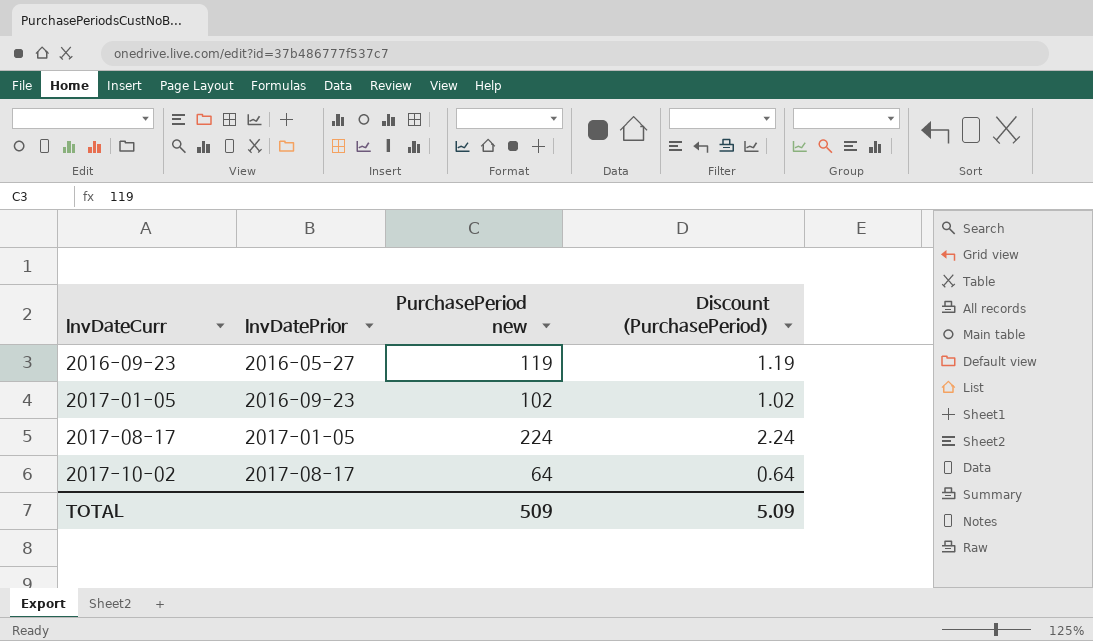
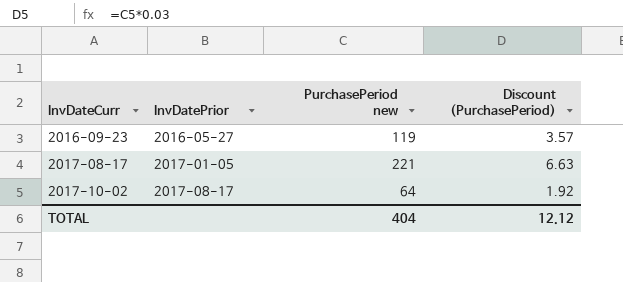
column Discount (PurchasePeriod) | formula: [PurchasePeriod new] * 0.01 -> [PurchasePeriod new] * 0.03
row 2017-01-05: 2016-09-23 | 102 | 1.02 -> none
2017-08-17 | PurchasePeriod new: 224 -> 221
TOTAL | PurchasePeriod new: 509 -> 404
TOTAL | Discount (PurchasePeriod): 5.09 -> 12.12

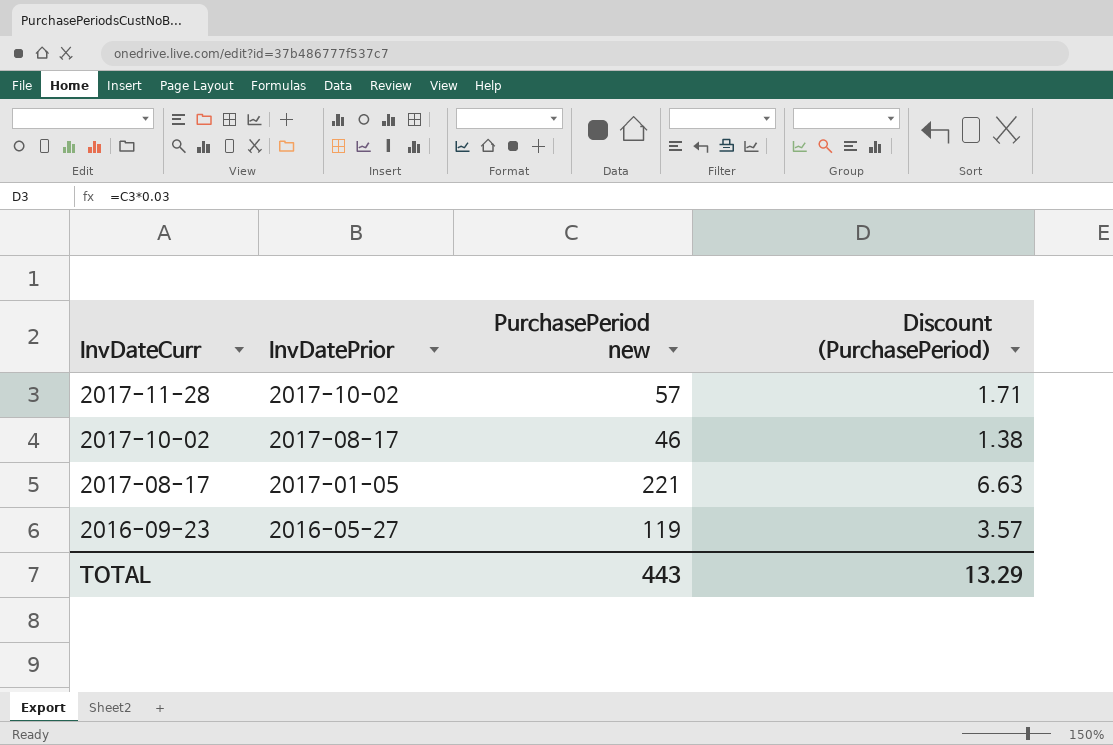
row order: InvDateCurr ascending -> InvDateCurr descending
row 2017-11-28: none -> 2017-10-02 | 57 | 1.71
2017-10-02 | PurchasePeriod new: 64 -> 46
2017-10-02 | Discount (PurchasePeriod): 1.92 -> 1.38
TOTAL | PurchasePeriod new: 404 -> 443
TOTAL | Discount (PurchasePeriod): 12.12 -> 13.29

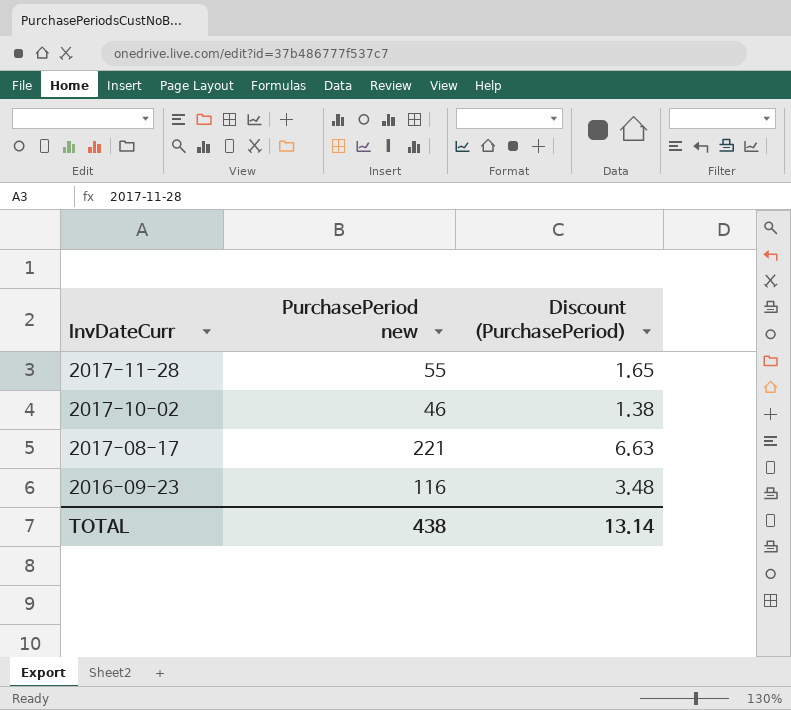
column InvDatePrior | position: 2 -> none
2017-11-28 | PurchasePeriod new: 57 -> 55
2017-11-28 | Discount (PurchasePeriod): 1.71 -> 1.65
2016-09-23 | PurchasePeriod new: 119 -> 116
2016-09-23 | Discount (PurchasePeriod): 3.57 -> 3.48
TOTAL | PurchasePeriod new: 443 -> 438
TOTAL | Discount (PurchasePeriod): 13.29 -> 13.14

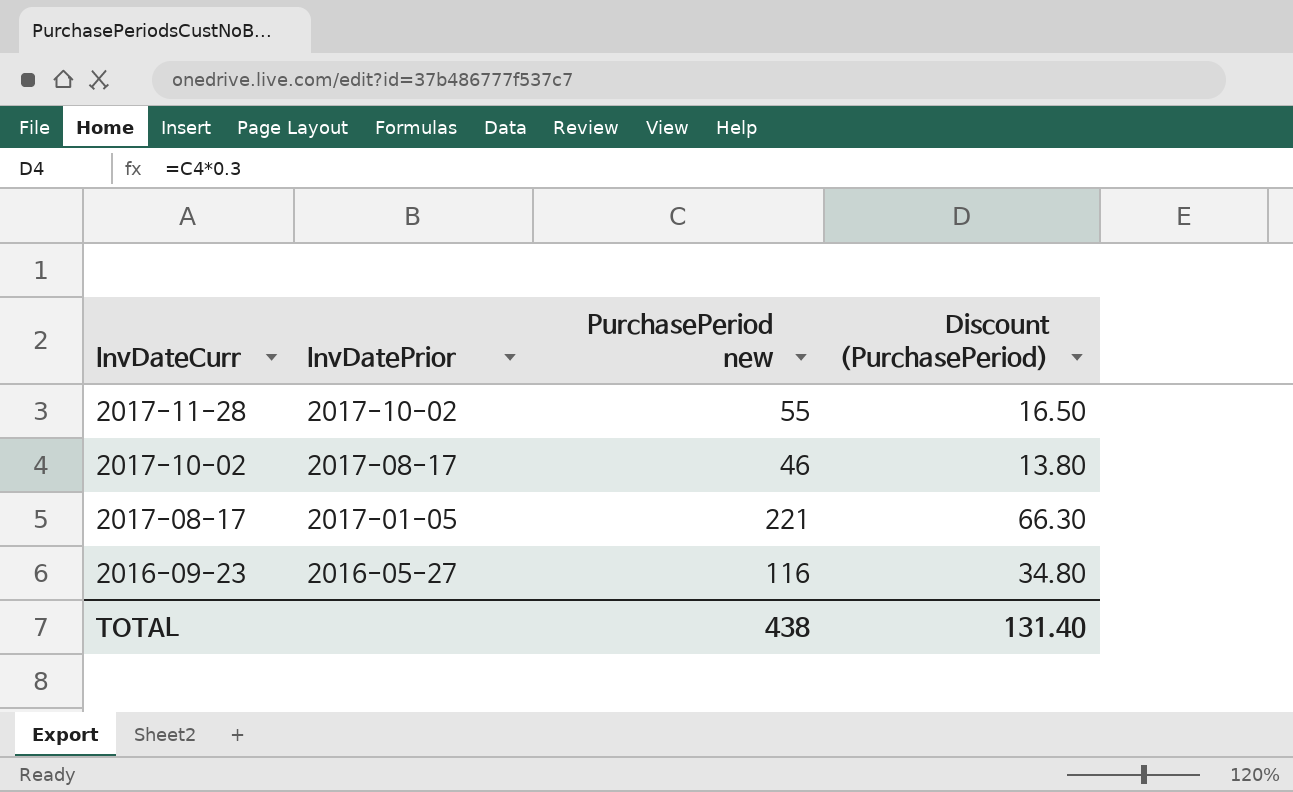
column InvDatePrior | position: none -> 2
column Discount (PurchasePeriod) | formula: [PurchasePeriod new] * 0.03 -> [PurchasePeriod new] * 0.3
TOTAL | Discount (PurchasePeriod): 13.14 -> 131.40

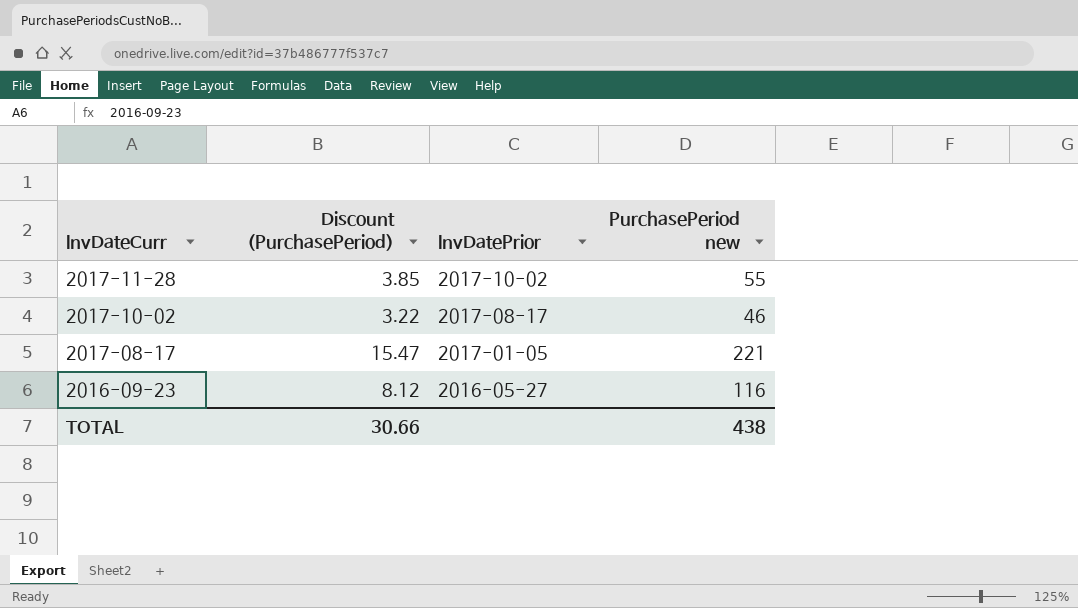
column Discount (PurchasePeriod) | formula: [PurchasePeriod new] * 0.3 -> [PurchasePeriod new] * 0.07
column Discount (PurchasePeriod) | position: 4 -> 2
TOTAL | Discount (PurchasePeriod): 131.40 -> 30.66

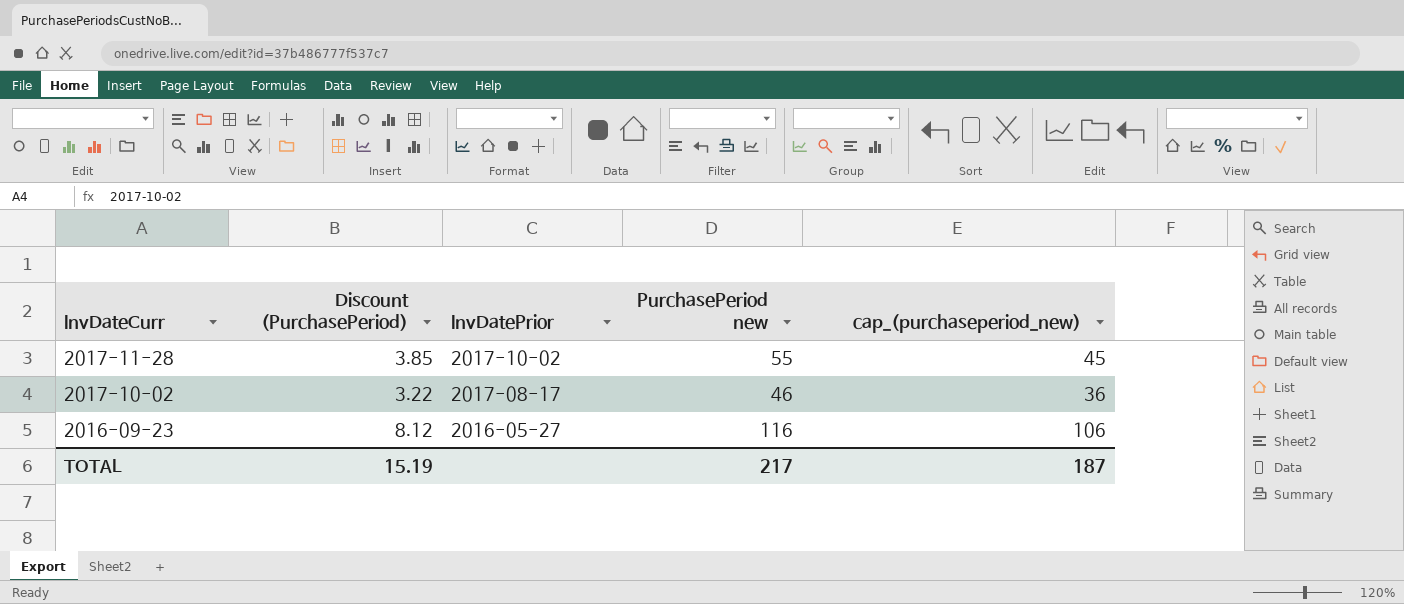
column cap_(purchaseperiod_new) | formula: none -> [PurchasePeriod new] - 10
row 2017-08-17: 15.47 | 2017-01-05 | 221 -> none
TOTAL | Discount (PurchasePeriod): 30.66 -> 15.19
TOTAL | PurchasePeriod new: 438 -> 217

